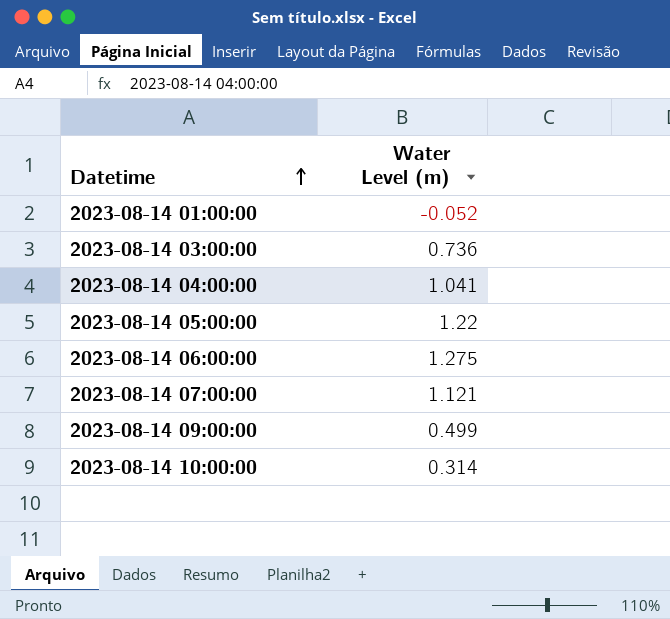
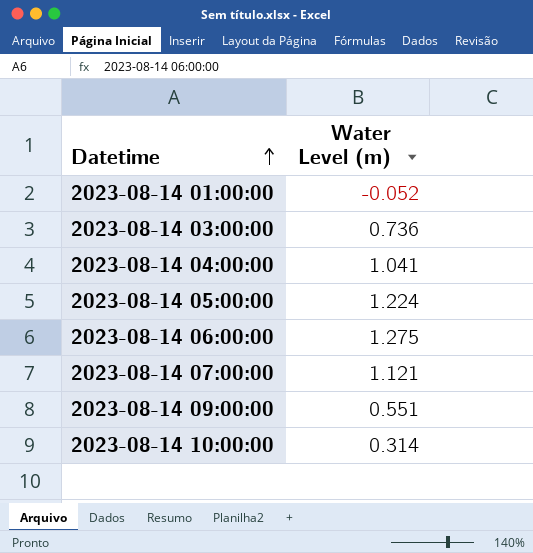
2023-08-14 05:00:00 | Water Level (m): 1.22 -> 1.224
2023-08-14 09:00:00 | Water Level (m): 0.499 -> 0.551

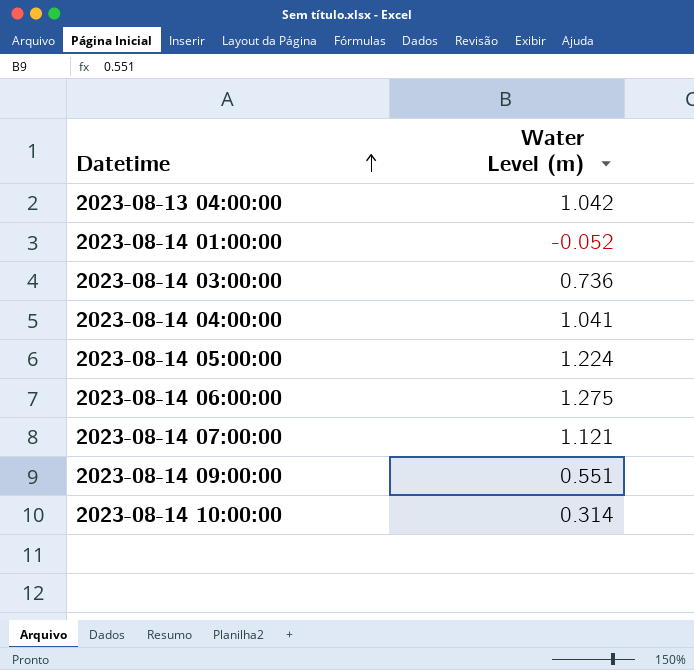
row 2023-08-13 04:00:00: none -> 1.042

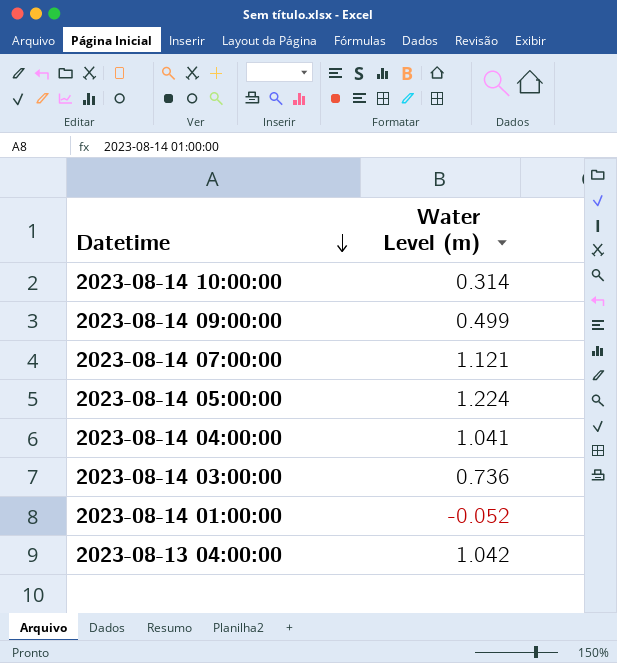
row order: Datetime ascending -> Datetime descending
row 2023-08-14 06:00:00: 1.275 -> none
2023-08-14 09:00:00 | Water Level (m): 0.551 -> 0.499

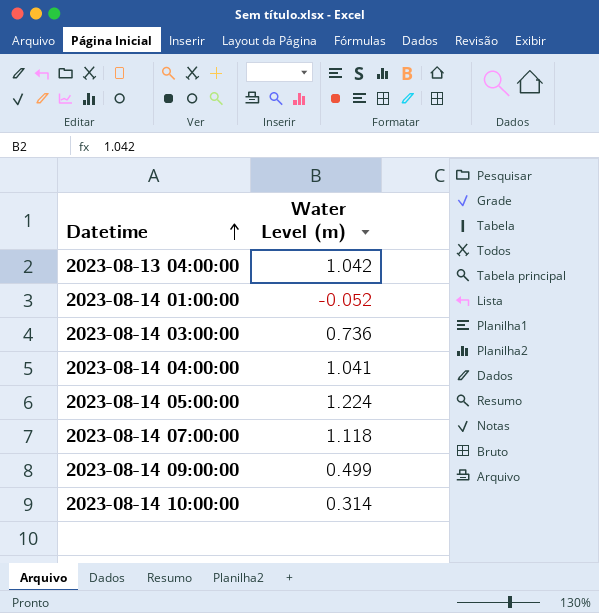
row order: Datetime descending -> Datetime ascending
2023-08-14 07:00:00 | Water Level (m): 1.121 -> 1.118

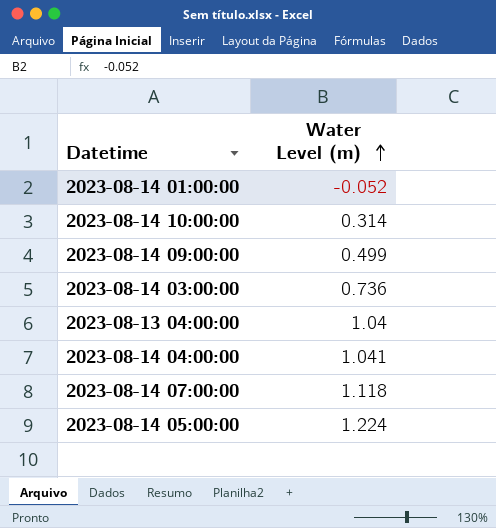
row order: Datetime ascending -> Water Level (m) ascending
2023-08-13 04:00:00 | Water Level (m): 1.042 -> 1.04

